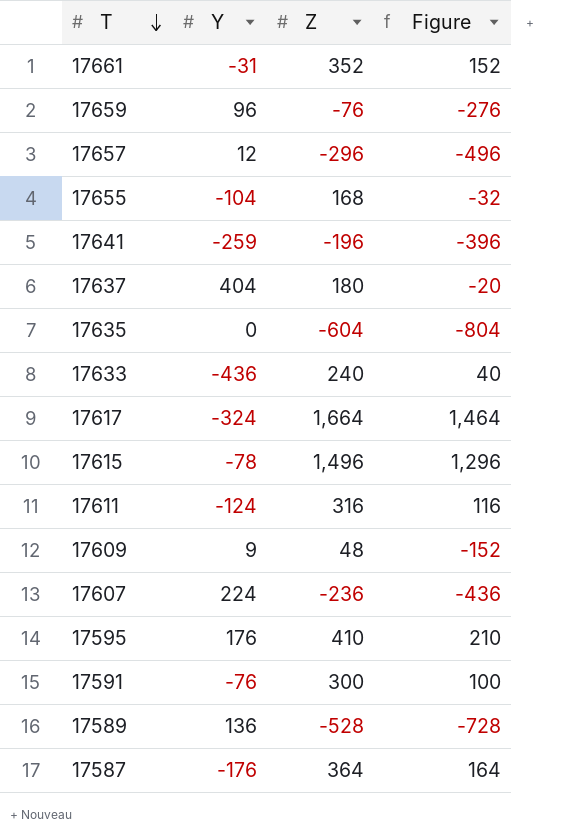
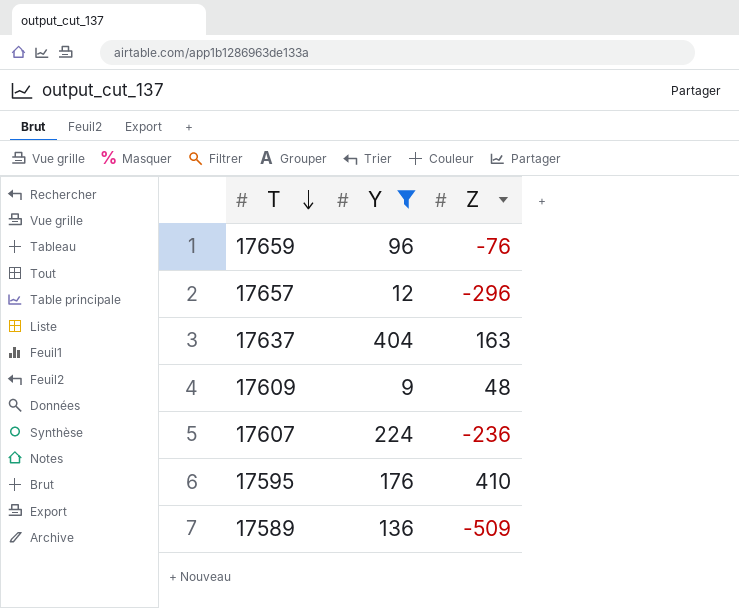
filter: none -> Y >= 9
column Figure | formula: [Z] - 200 -> none
17637 | Z: 180 -> 163
17589 | Z: -528 -> -509

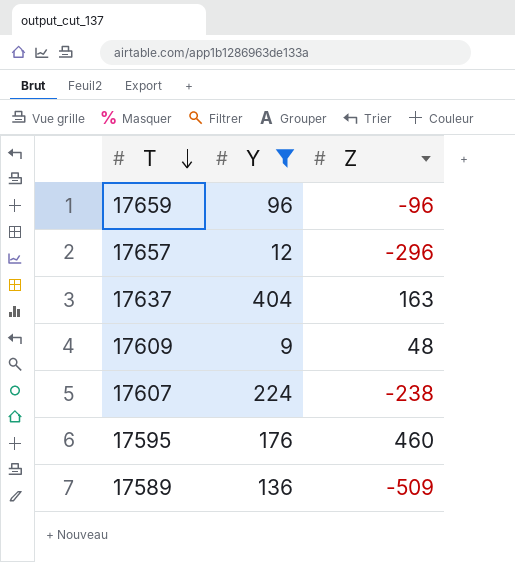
17659 | Z: -76 -> -96
17607 | Z: -236 -> -238
17595 | Z: 410 -> 460

